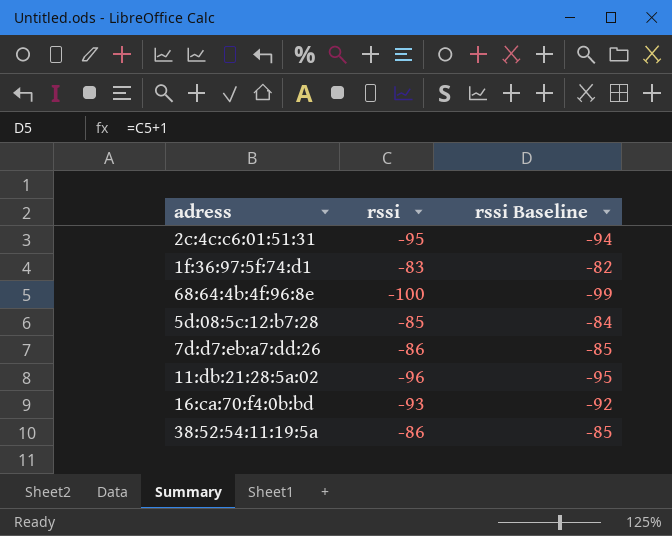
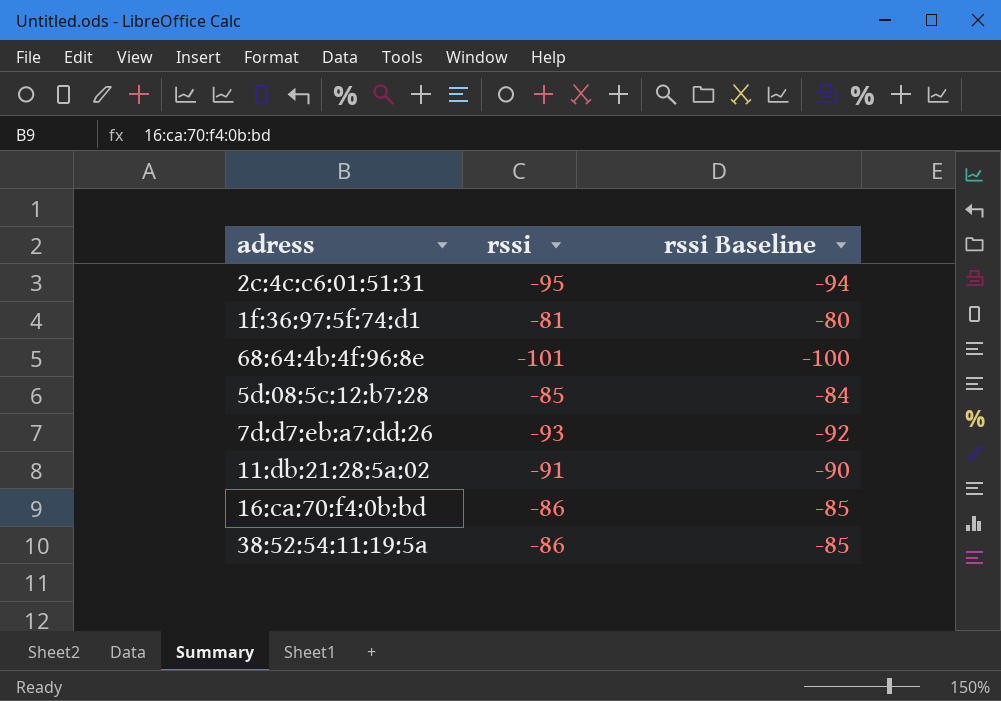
1f:36:97:5f:74:d1 | rssi: -83 -> -81
1f:36:97:5f:74:d1 | rssi Baseline: -82 -> -80
68:64:4b:4f:96:8e | rssi: -100 -> -101
68:64:4b:4f:96:8e | rssi Baseline: -99 -> -100
7d:d7:eb:a7:dd:26 | rssi: -86 -> -93
7d:d7:eb:a7:dd:26 | rssi Baseline: -85 -> -92
11:db:21:28:5a:02 | rssi: -96 -> -91
11:db:21:28:5a:02 | rssi Baseline: -95 -> -90
16:ca:70:f4:0b:bd | rssi: -93 -> -86
16:ca:70:f4:0b:bd | rssi Baseline: -92 -> -85

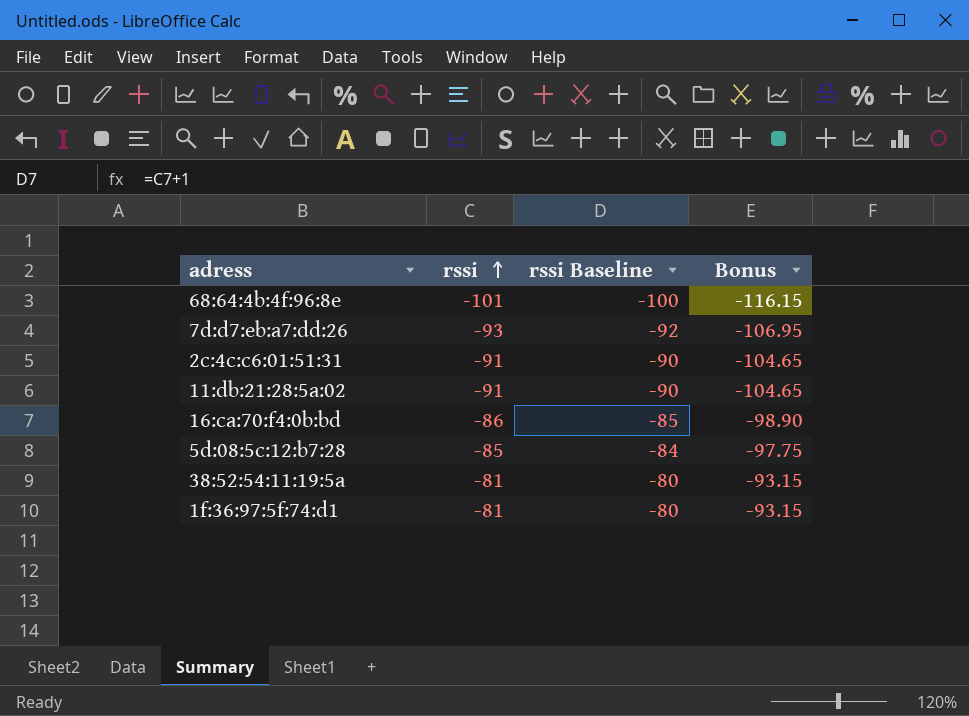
row order: none -> rssi ascending
column Bonus | formula: none -> [rssi] * 1.15
2c:4c:c6:01:51:31 | rssi: -95 -> -91
2c:4c:c6:01:51:31 | rssi Baseline: -94 -> -90
38:52:54:11:19:5a | rssi: -86 -> -81
38:52:54:11:19:5a | rssi Baseline: -85 -> -80

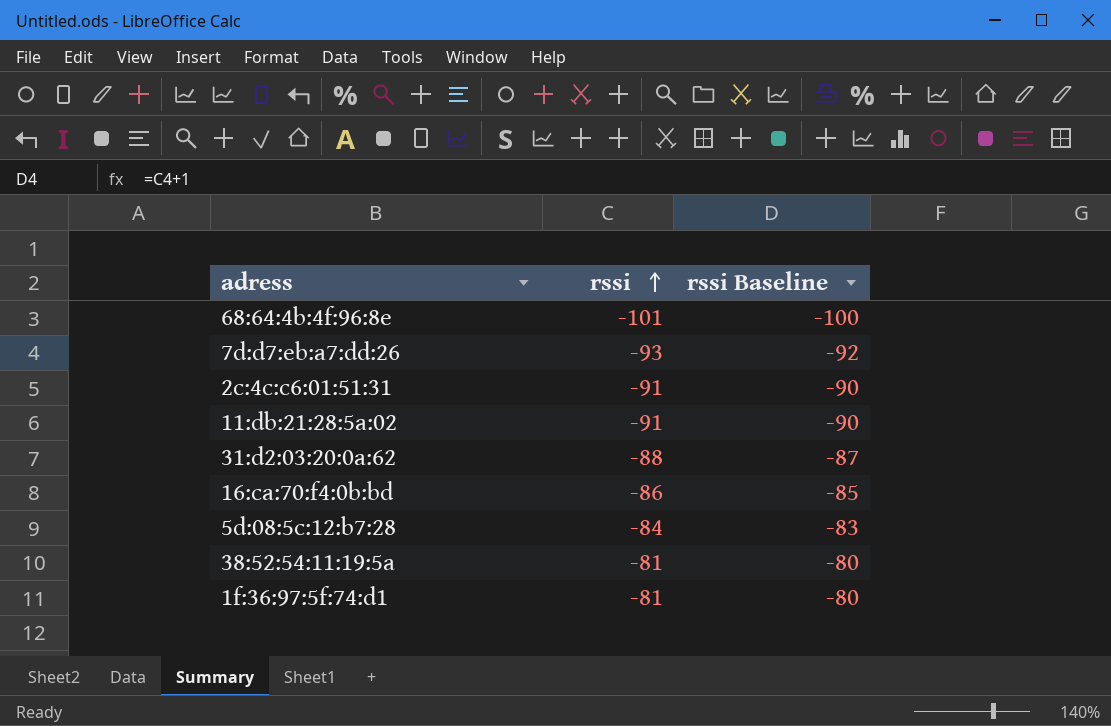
column Bonus | formula: [rssi] * 1.15 -> none
row 31:d2:03:20:0a:62: none -> -88 | -87
5d:08:5c:12:b7:28 | rssi: -85 -> -84
5d:08:5c:12:b7:28 | rssi Baseline: -84 -> -83

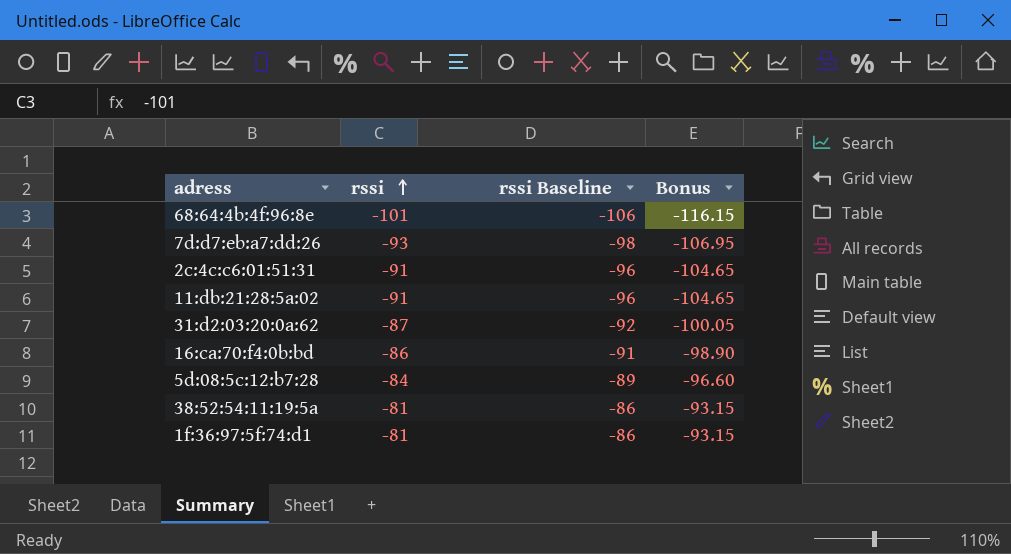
column rssi Baseline | formula: [rssi] + 1 -> [rssi] - 5
column Bonus | formula: none -> [rssi] * 1.15
31:d2:03:20:0a:62 | rssi: -88 -> -87

